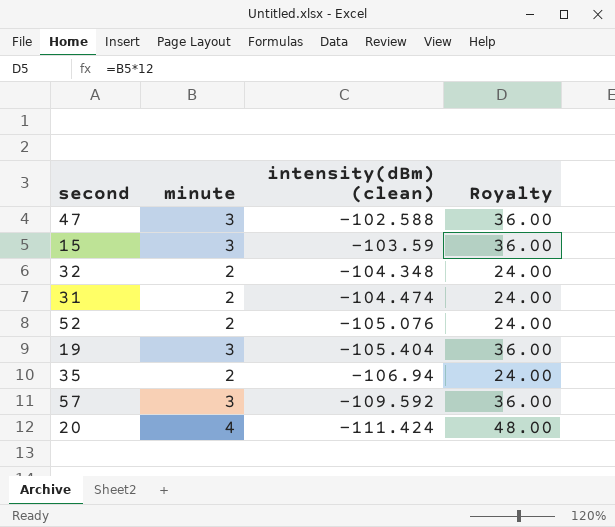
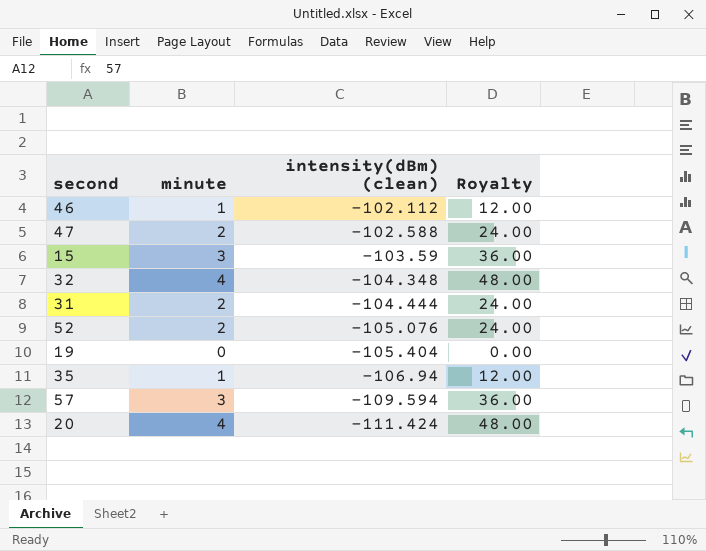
row 46: none -> 1 | -102.112 | 12.00
47 | minute: 3 -> 2
47 | Royalty: 36.00 -> 24.00
32 | minute: 2 -> 4
32 | Royalty: 24.00 -> 48.00
31 | intensity(dBm) (clean): -104.474 -> -104.444
19 | minute: 3 -> 0
19 | Royalty: 36.00 -> 0.00
35 | minute: 2 -> 1
35 | Royalty: 24.00 -> 12.00
57 | intensity(dBm) (clean): -109.592 -> -109.594

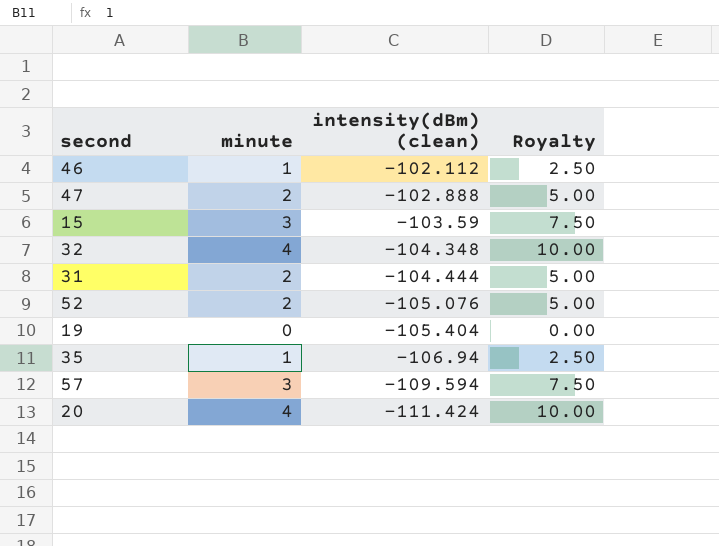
column Royalty | formula: [minute] * 12 -> [minute] * 2.5
47 | intensity(dBm) (clean): -102.588 -> -102.888

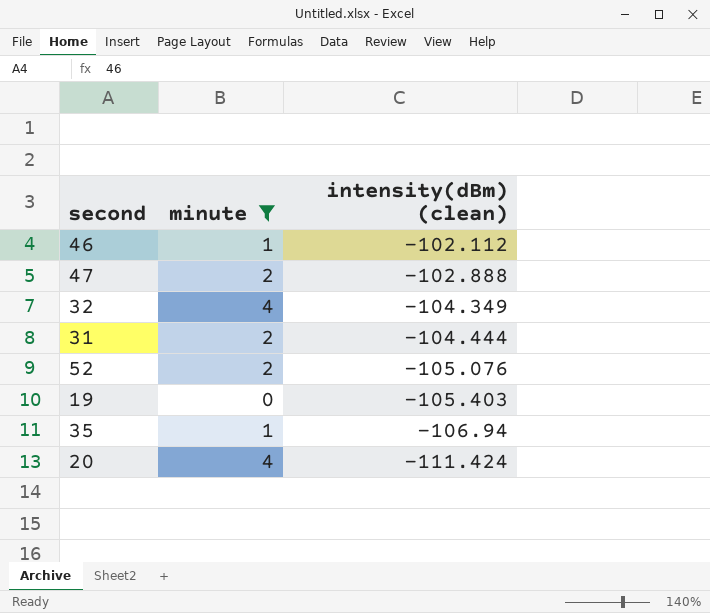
filter: none -> minute != 3
column Royalty | formula: [minute] * 2.5 -> none
32 | intensity(dBm) (clean): -104.348 -> -104.349
19 | intensity(dBm) (clean): -105.404 -> -105.403

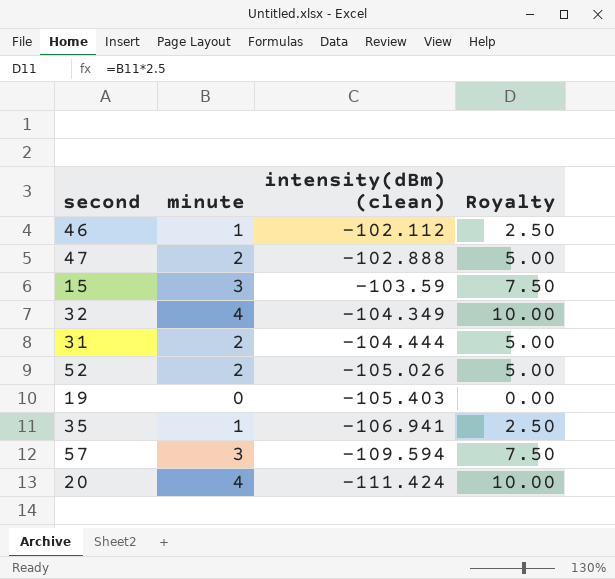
filter: minute != 3 -> none
column Royalty | formula: none -> [minute] * 2.5
52 | intensity(dBm) (clean): -105.076 -> -105.026
35 | intensity(dBm) (clean): -106.94 -> -106.941

